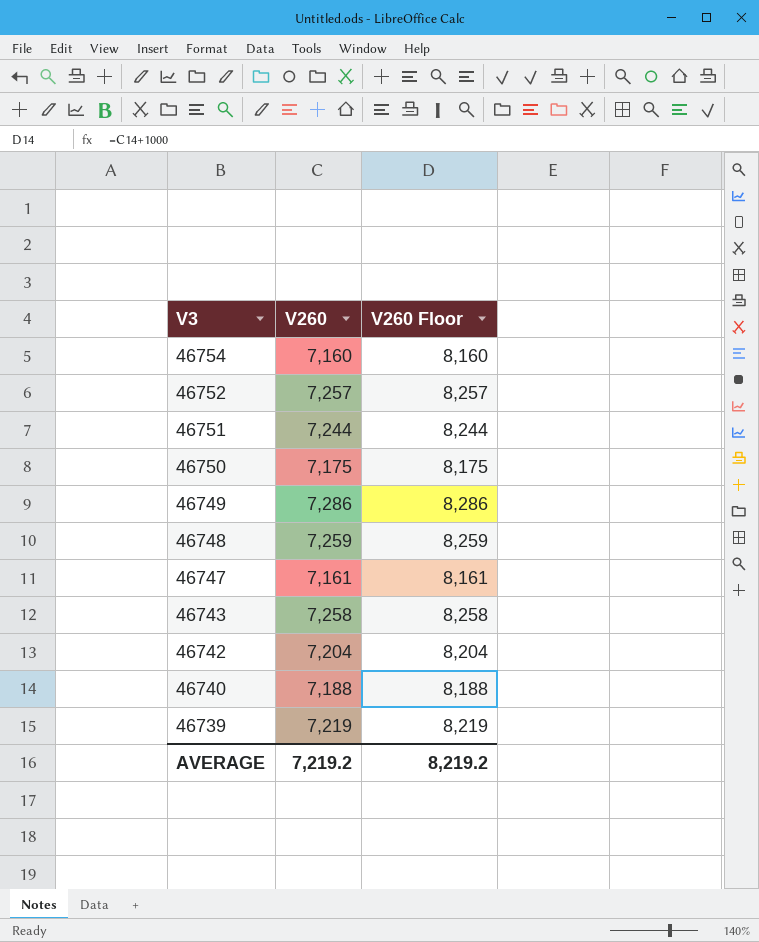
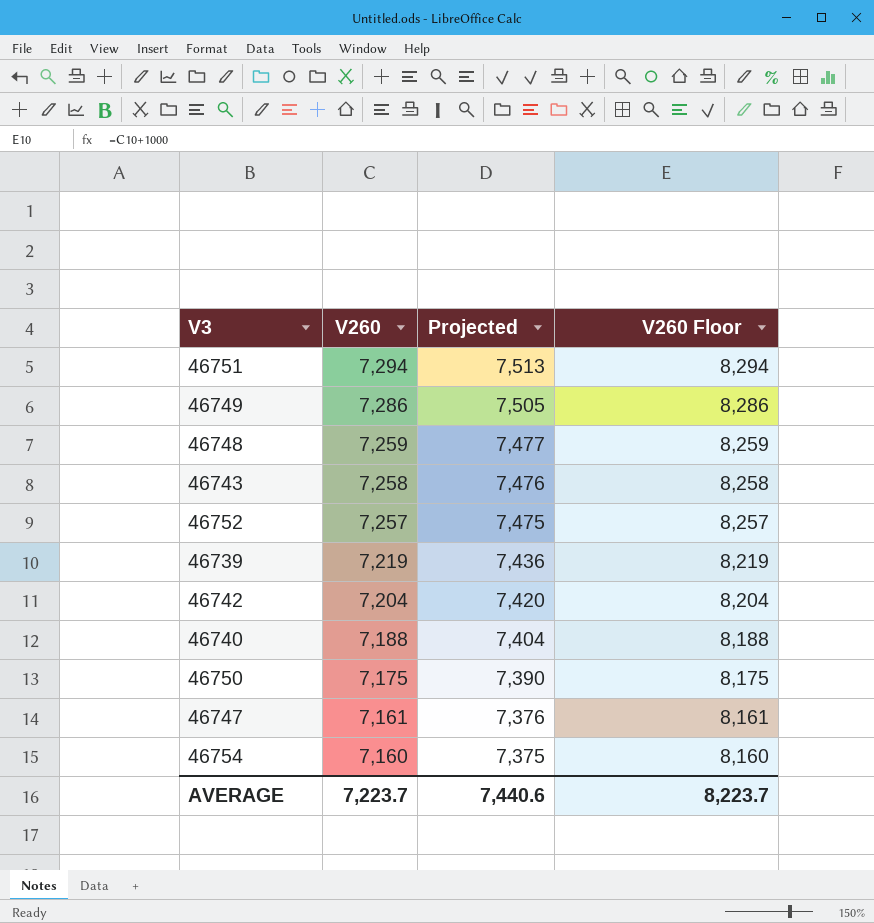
row order: V3 descending -> V260 descending
column Projected | formula: none -> [V260] * 1.03
46751 | V260: 7,244 -> 7,294
46751 | V260 Floor: 8,244 -> 8,294
AVERAGE | V260: 7,219.2 -> 7,223.7
AVERAGE | V260 Floor: 8,219.2 -> 8,223.7

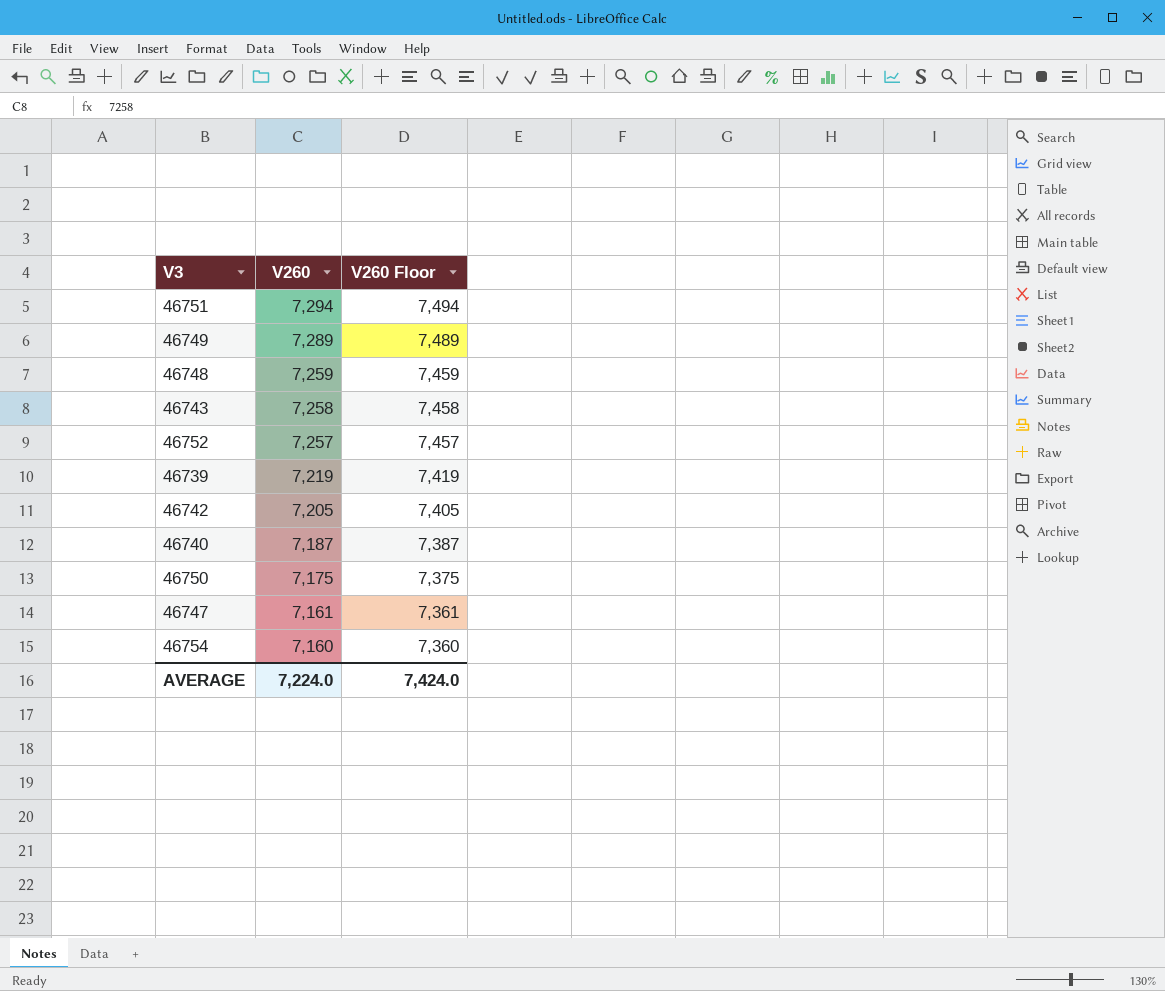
column Projected | formula: [V260] * 1.03 -> none
column V260 Floor | formula: [V260] + 1000 -> [V260] + 200
46749 | V260: 7,286 -> 7,289
46742 | V260: 7,204 -> 7,205
46740 | V260: 7,188 -> 7,187
AVERAGE | V260: 7,223.7 -> 7,224.0
AVERAGE | V260 Floor: 8,223.7 -> 7,424.0

